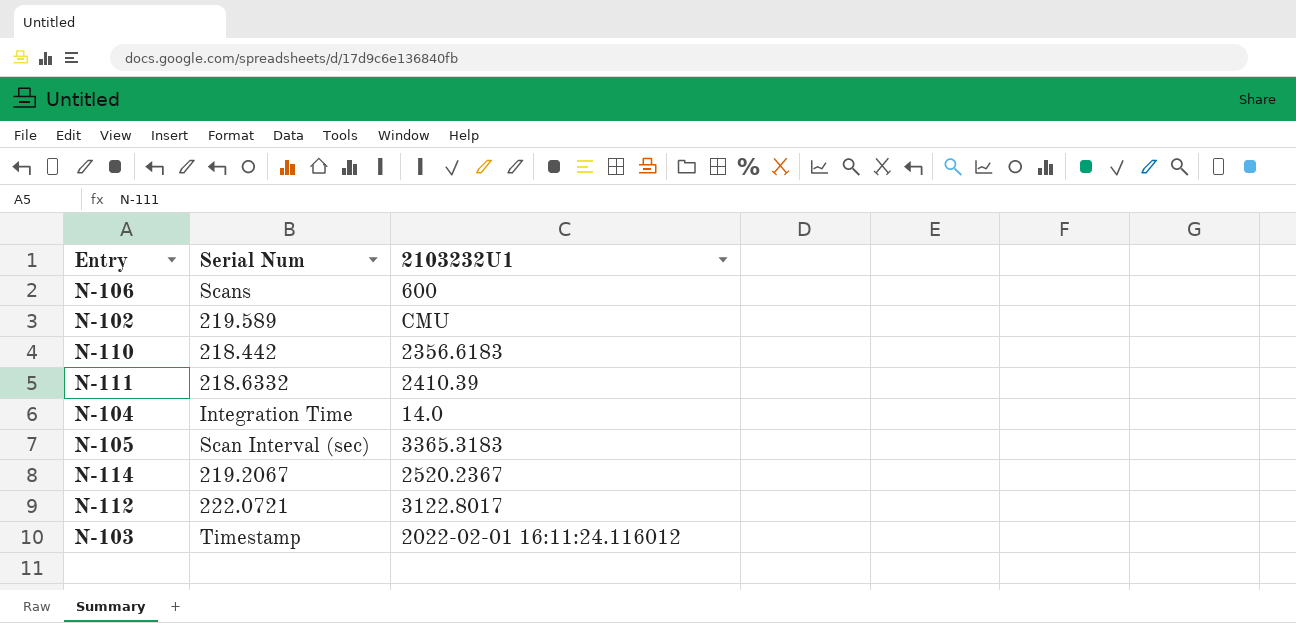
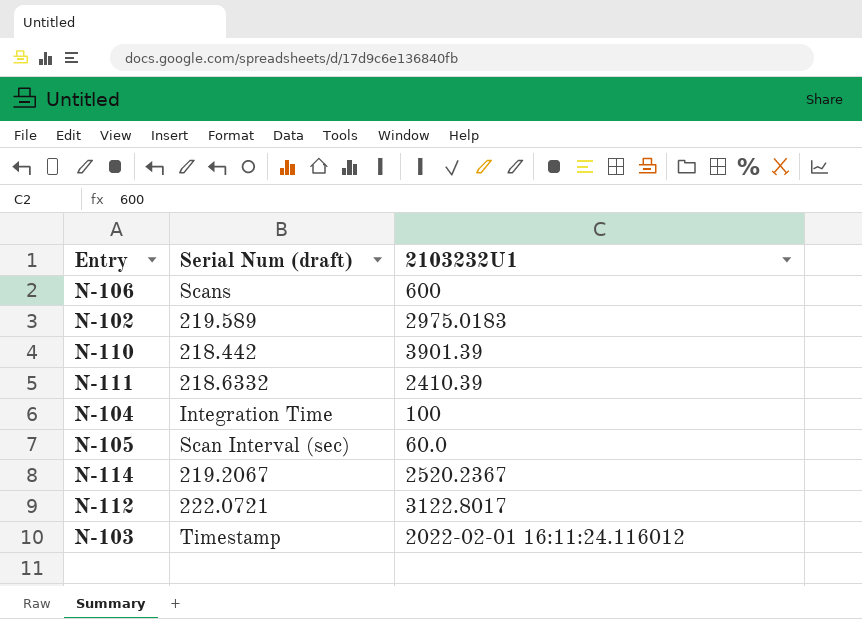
column name: Serial Num -> Serial Num (draft)
N-102 | 2103232U1: CMU -> 2975.0183
N-110 | 2103232U1: 2356.6183 -> 3901.39
N-104 | 2103232U1: 14.0 -> 100
N-105 | 2103232U1: 3365.3183 -> 60.0

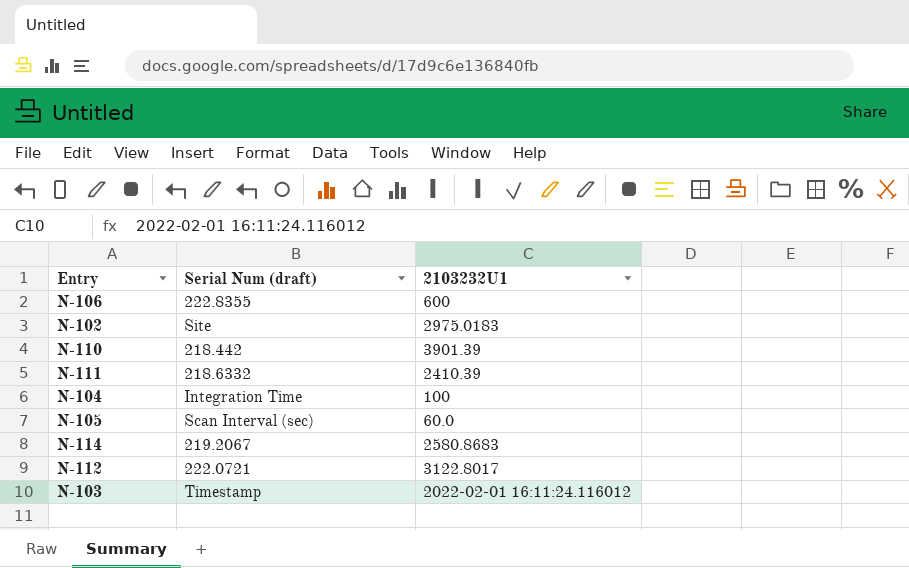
N-106 | Serial Num (draft): Scans -> 222.8355
N-102 | Serial Num (draft): 219.589 -> Site
N-114 | 2103232U1: 2520.2367 -> 2580.8683

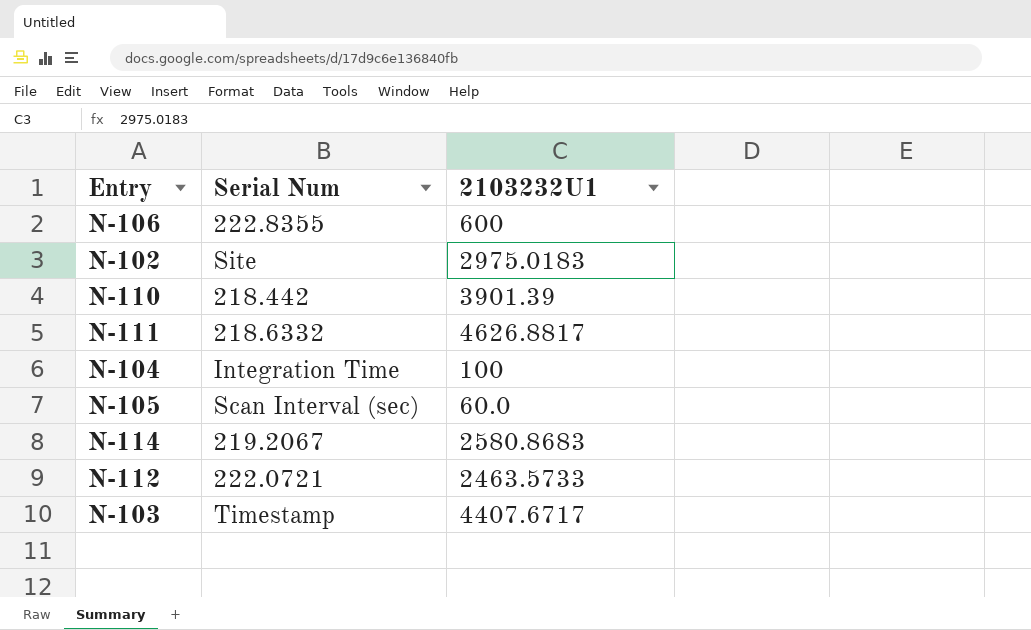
column name: Serial Num (draft) -> Serial Num
N-111 | 2103232U1: 2410.39 -> 4626.8817
N-112 | 2103232U1: 3122.8017 -> 2463.5733
N-103 | 2103232U1: 2022-02-01 16:11:24.116012 -> 4407.6717

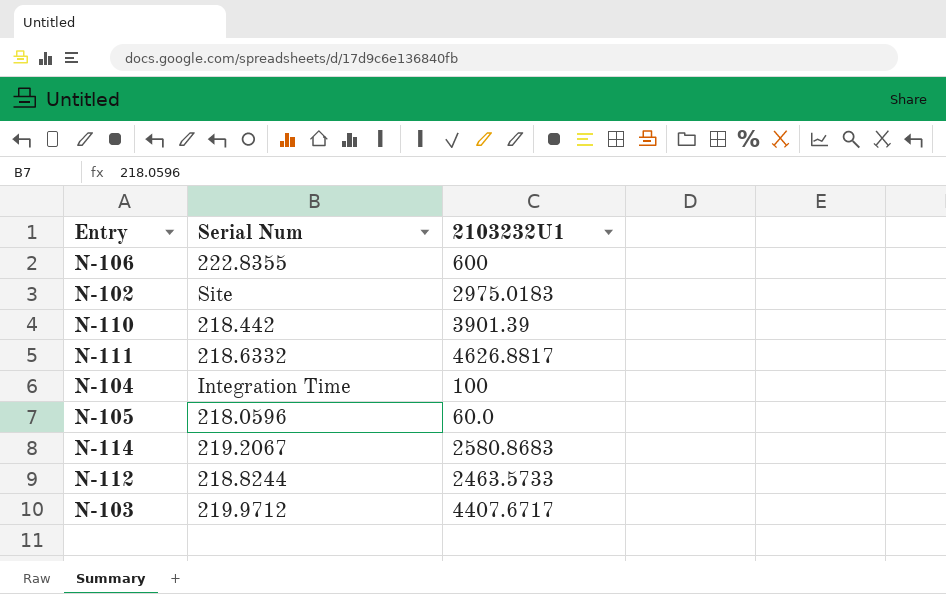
N-105 | Serial Num: Scan Interval (sec) -> 218.0596
N-112 | Serial Num: 222.0721 -> 218.8244
N-103 | Serial Num: Timestamp -> 219.9712

